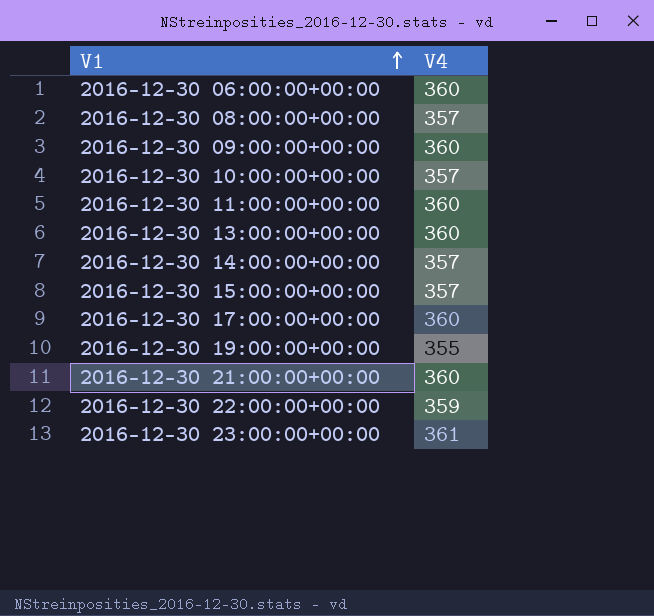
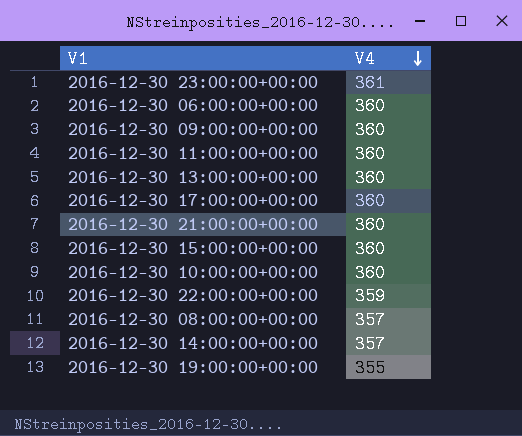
row order: V1 ascending -> V4 descending
2016-12-30 15:00:00+00:00 | V4: 357 -> 360
2016-12-30 10:00:00+00:00 | V4: 357 -> 360

